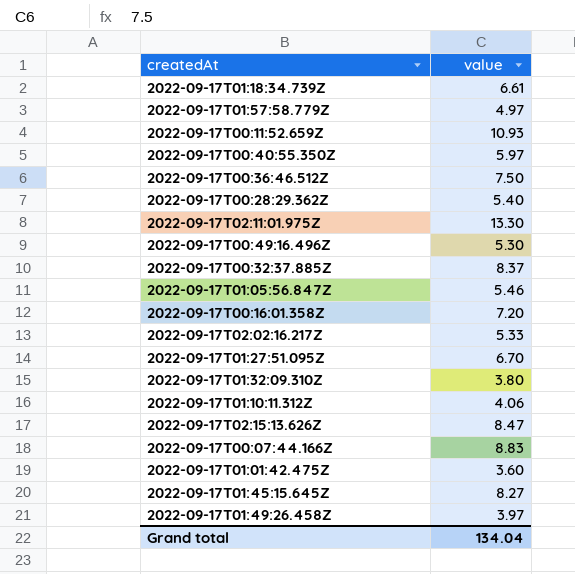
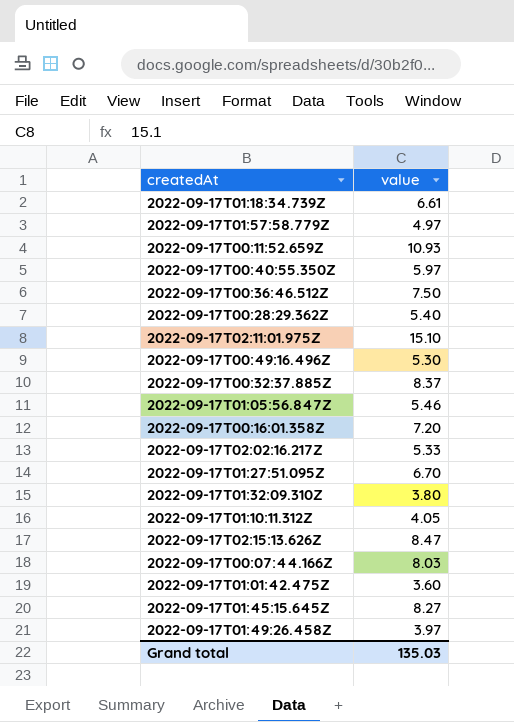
2022-09-17T02:11:01.975Z | value: 13.30 -> 15.10
2022-09-17T01:10:11.312Z | value: 4.06 -> 4.05
2022-09-17T00:07:44.166Z | value: 8.83 -> 8.03
Grand total | value: 134.04 -> 135.03

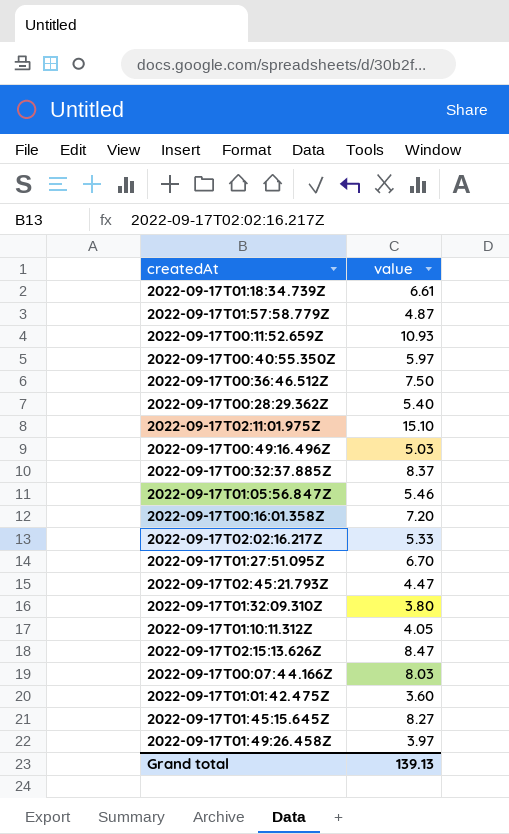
2022-09-17T01:57:58.779Z | value: 4.97 -> 4.87
2022-09-17T00:49:16.496Z | value: 5.30 -> 5.03
row 2022-09-17T02:45:21.793Z: none -> 4.47
Grand total | value: 135.03 -> 139.13

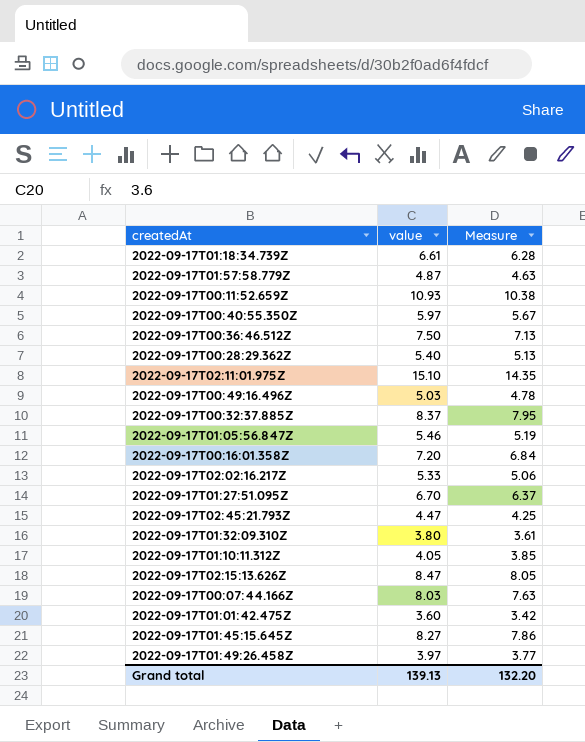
column Measure | formula: none -> [value] * 0.95

